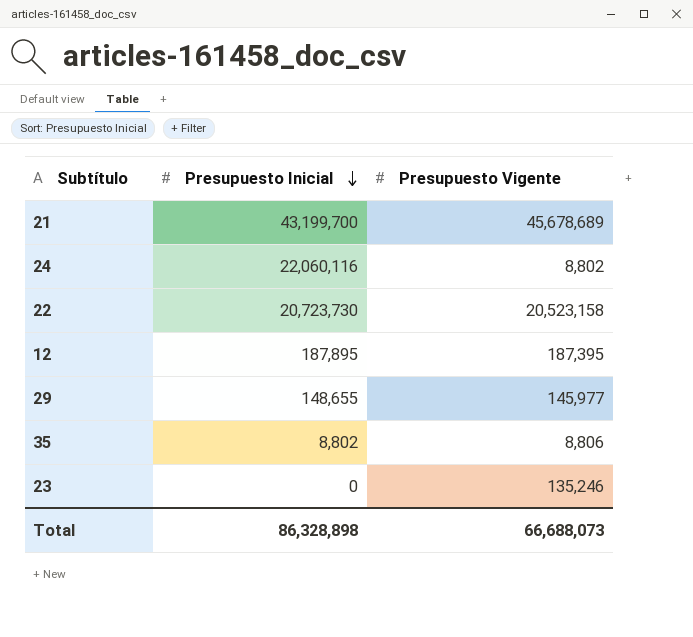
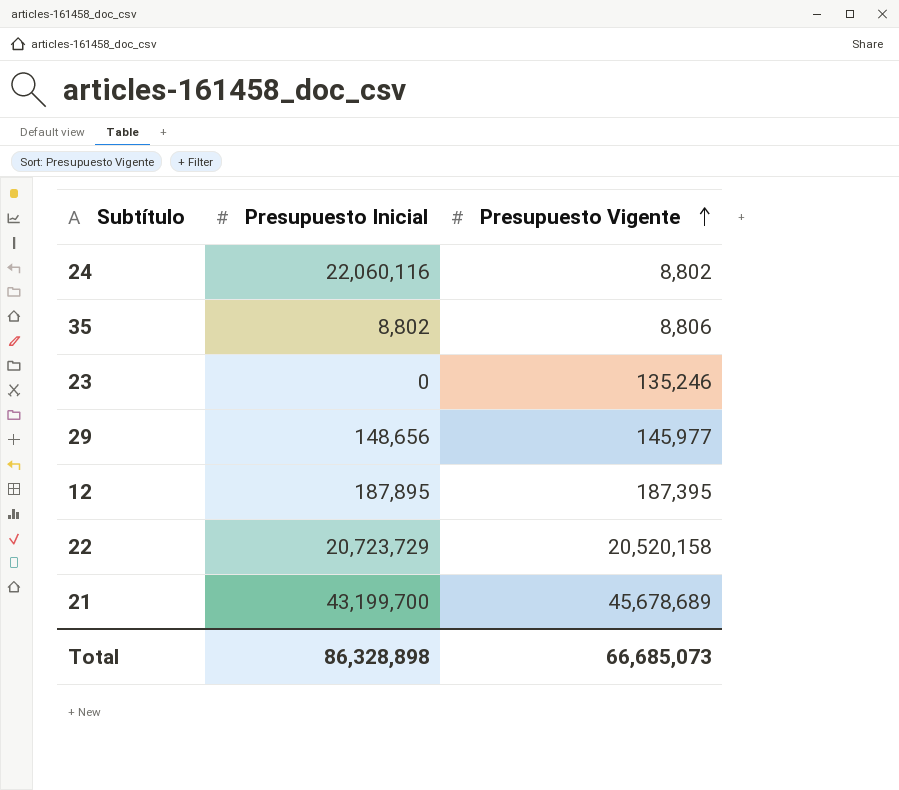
row order: Presupuesto Inicial descending -> Presupuesto Vigente ascending
29 | Presupuesto Inicial: 148,655 -> 148,656
22 | Presupuesto Inicial: 20,723,730 -> 20,723,729
22 | Presupuesto Vigente: 20,523,158 -> 20,520,158
Total | Presupuesto Vigente: 66,688,073 -> 66,685,073

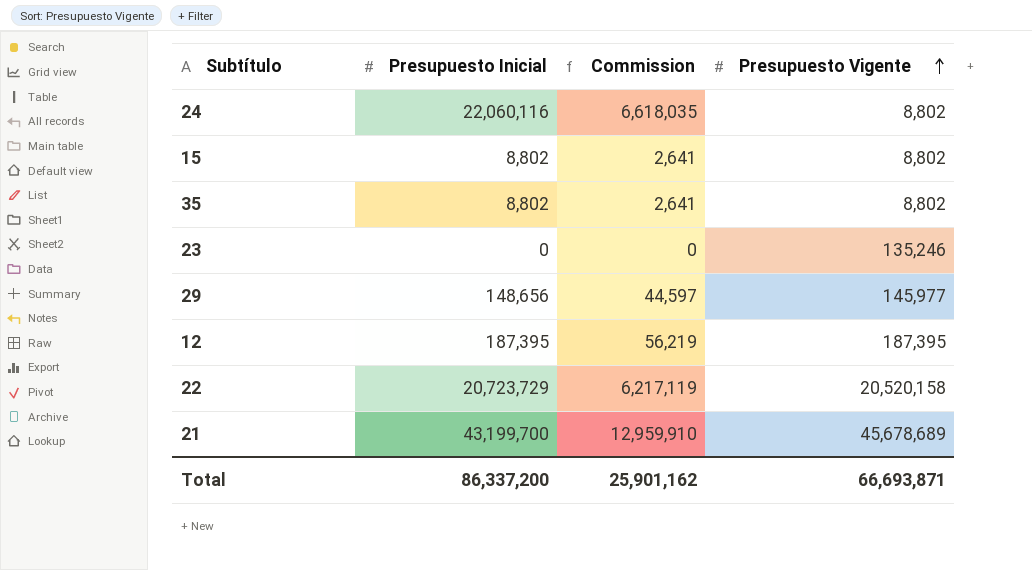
column Commission | formula: none -> [Presupuesto Inicial] * 0.3
row 15: none -> 8,802 | 2,641 | 8,802
35 | Presupuesto Vigente: 8,806 -> 8,802
12 | Presupuesto Inicial: 187,895 -> 187,395
Total | Presupuesto Inicial: 86,328,898 -> 86,337,200
Total | Presupuesto Vigente: 66,685,073 -> 66,693,871

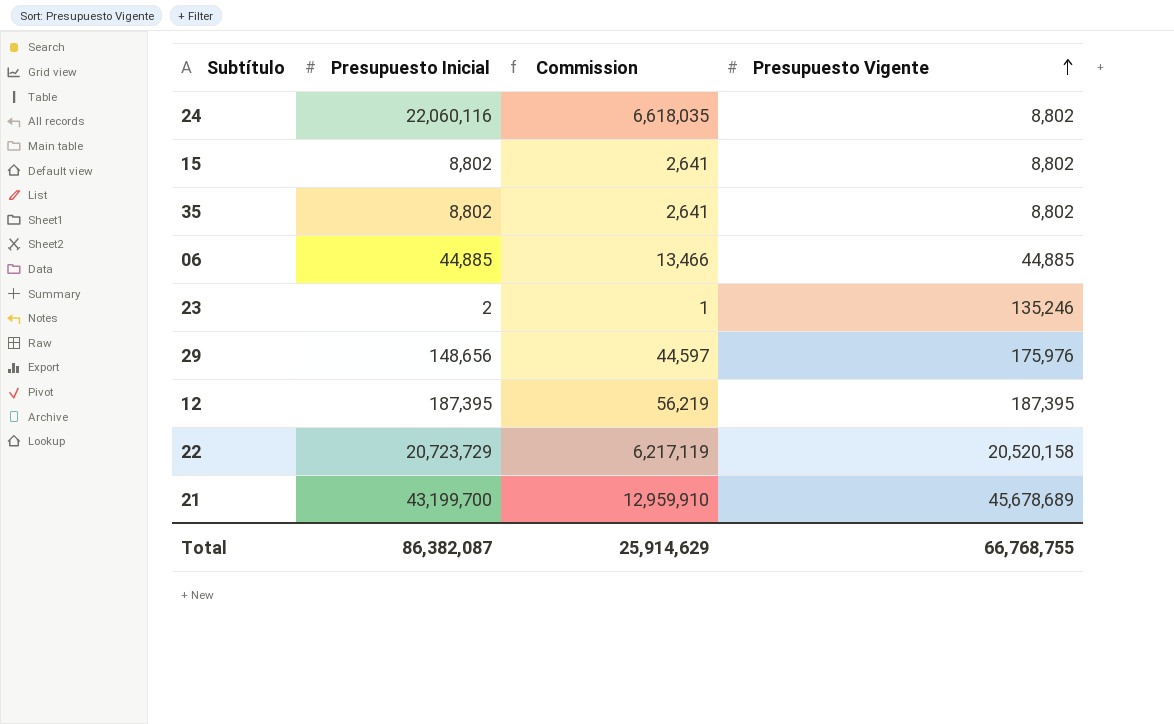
row 06: none -> 44,885 | 13,466 | 44,885
23 | Presupuesto Inicial: 0 -> 2
23 | Commission: 0 -> 1
29 | Presupuesto Vigente: 145,977 -> 175,976
Total | Presupuesto Inicial: 86,337,200 -> 86,382,087
Total | Commission: 25,901,162 -> 25,914,629
Total | Presupuesto Vigente: 66,693,871 -> 66,768,755

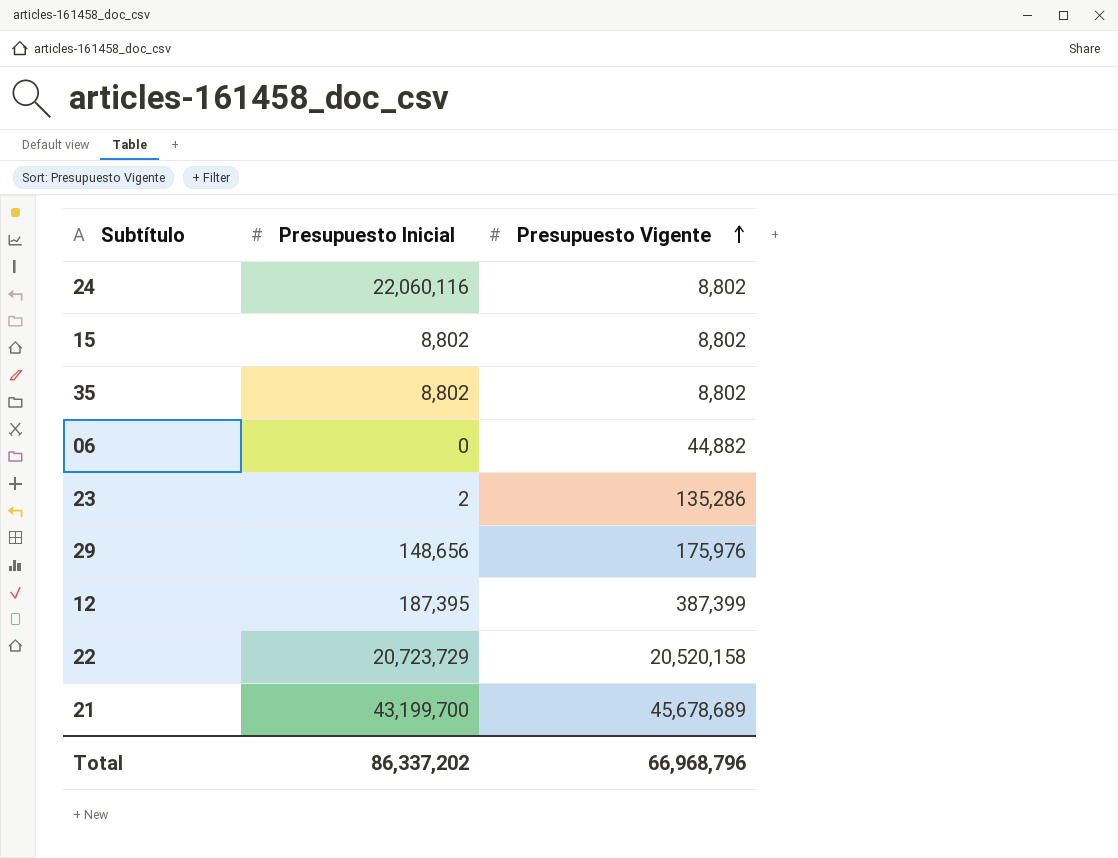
column Commission | formula: [Presupuesto Inicial] * 0.3 -> none
06 | Presupuesto Inicial: 44,885 -> 0
06 | Presupuesto Vigente: 44,885 -> 44,882
23 | Presupuesto Vigente: 135,246 -> 135,286
12 | Presupuesto Vigente: 187,395 -> 387,399
Total | Presupuesto Inicial: 86,382,087 -> 86,337,202
Total | Presupuesto Vigente: 66,768,755 -> 66,968,796

